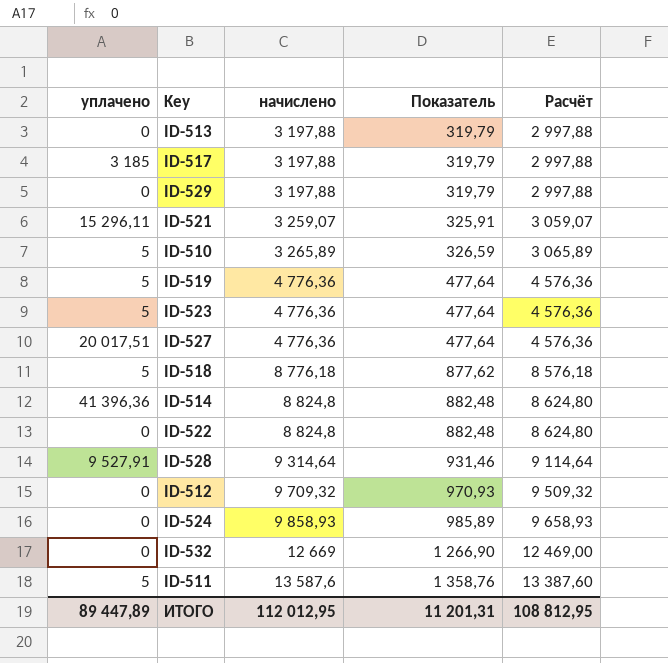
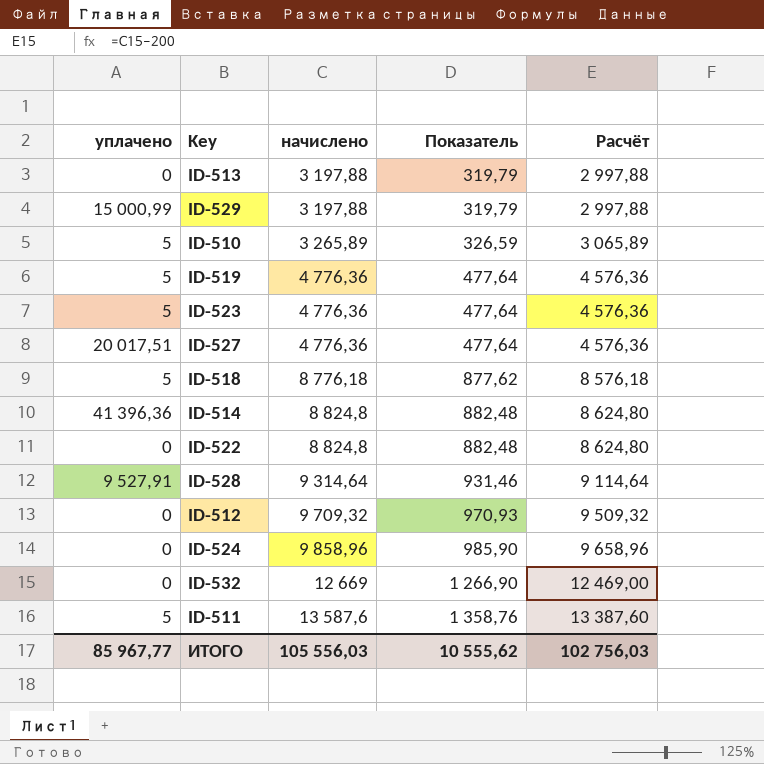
row ID-517: 3 185 | 3 197,88 | 319,79 | 2 997,88 -> none
row ID-521: 15 296,11 | 3 259,07 | 325,91 | 3 059,07 -> none
ID-529 | уплачено: 0 -> 15 000,99
ID-524 | начислено: 9 858,93 -> 9 858,96
ID-524 | Показатель: 985,89 -> 985,90
ID-524 | Расчёт: 9 658,93 -> 9 658,96
ИТОГО | уплачено: 89 447,89 -> 85 967,77
ИТОГО | начислено: 112 012,95 -> 105 556,03
ИТОГО | Показатель: 11 201,31 -> 10 555,62
ИТОГО | Расчёт: 108 812,95 -> 102 756,03

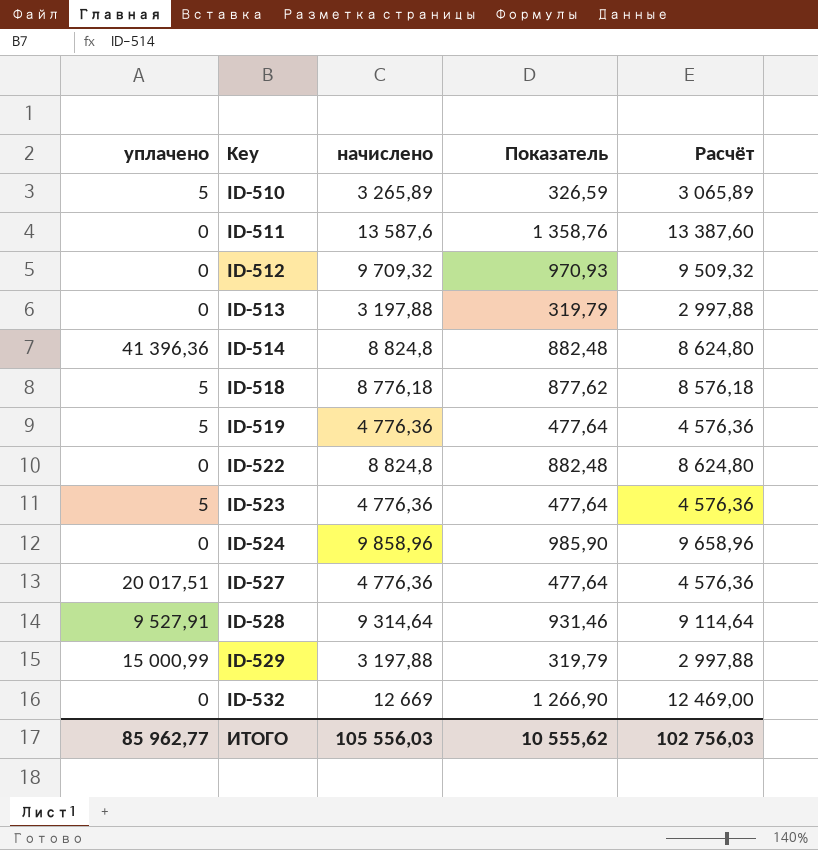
row order: начислено ascending -> Key ascending
ID-511 | уплачено: 5 -> 0
ИТОГО | уплачено: 85 967,77 -> 85 962,77

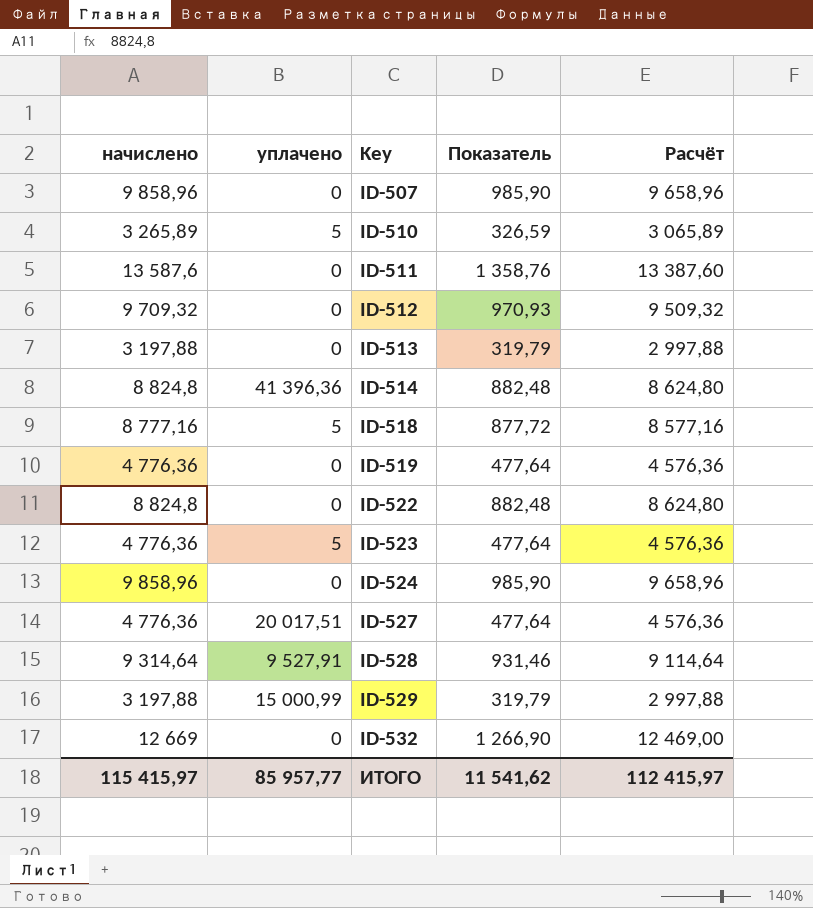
column начислено | position: 3 -> 1
row ID-507: none -> 9 858,96 | 0 | 985,90 | 9 658,96
ID-518 | начислено: 8 776,18 -> 8 777,16
ID-518 | Показатель: 877,62 -> 877,72
ID-518 | Расчёт: 8 576,18 -> 8 577,16
ID-519 | уплачено: 5 -> 0
ИТОГО | начислено: 105 556,03 -> 115 415,97
ИТОГО | уплачено: 85 962,77 -> 85 957,77
ИТОГО | Показатель: 10 555,62 -> 11 541,62
ИТОГО | Расчёт: 102 756,03 -> 112 415,97

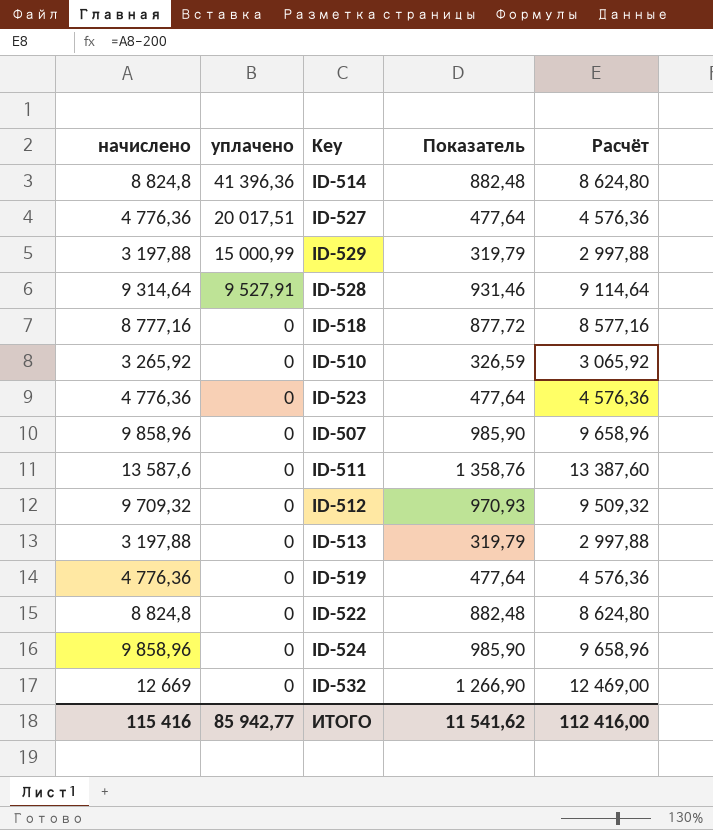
row order: Key ascending -> уплачено descending
ID-518 | уплачено: 5 -> 0
ID-510 | начислено: 3 265,89 -> 3 265,92
ID-510 | уплачено: 5 -> 0
ID-510 | Расчёт: 3 065,89 -> 3 065,92
ID-523 | уплачено: 5 -> 0
ИТОГО | начислено: 115 415,97 -> 115 416
ИТОГО | уплачено: 85 957,77 -> 85 942,77
ИТОГО | Расчёт: 112 415,97 -> 112 416,00

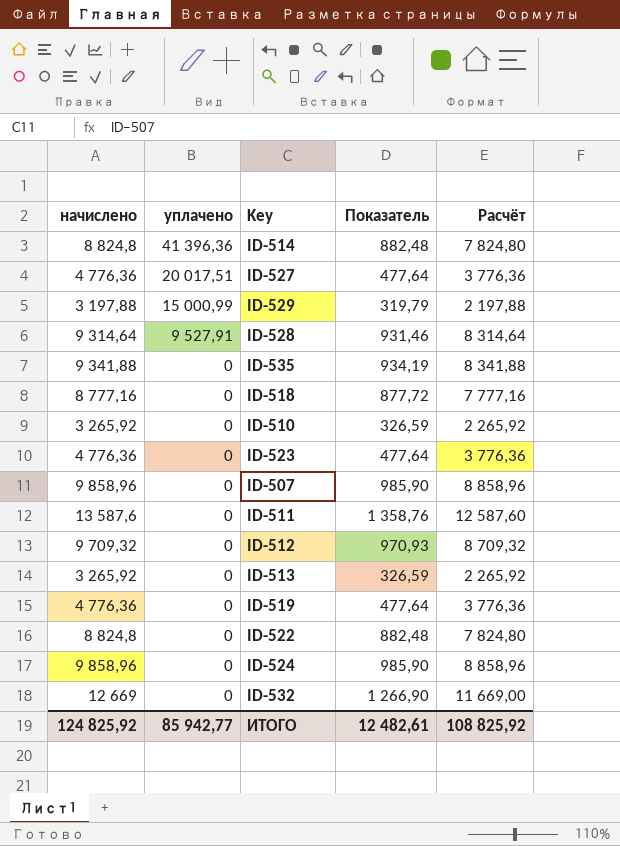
column Расчёт | formula: [начислено] - 200 -> [начислено] - 1000
row ID-535: none -> 9 341,88 | 0 | 934,19 | 8 341,88
ID-513 | начислено: 3 197,88 -> 3 265,92
ID-513 | Показатель: 319,79 -> 326,59
ИТОГО | начислено: 115 416 -> 124 825,92
ИТОГО | Показатель: 11 541,62 -> 12 482,61
ИТОГО | Расчёт: 112 416,00 -> 108 825,92

